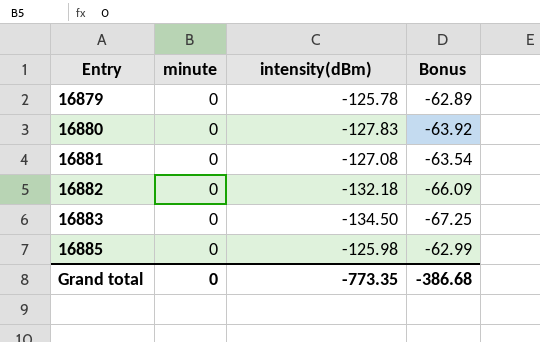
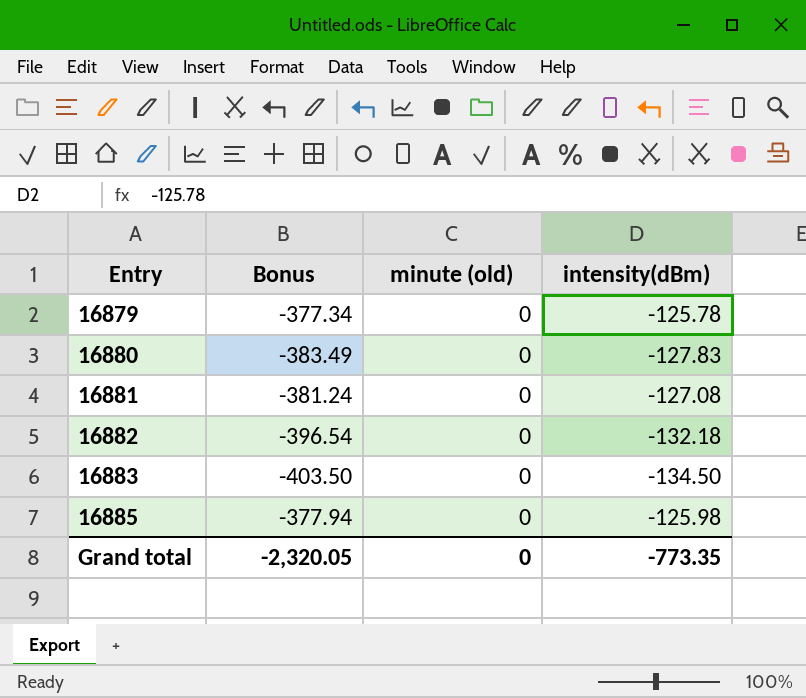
column Bonus | formula: [intensity(dBm)] * 0.5 -> [intensity(dBm)] * 3
column Bonus | position: 4 -> 2
column name: minute -> minute (old)
Grand total | Bonus: -386.68 -> -2,320.05

